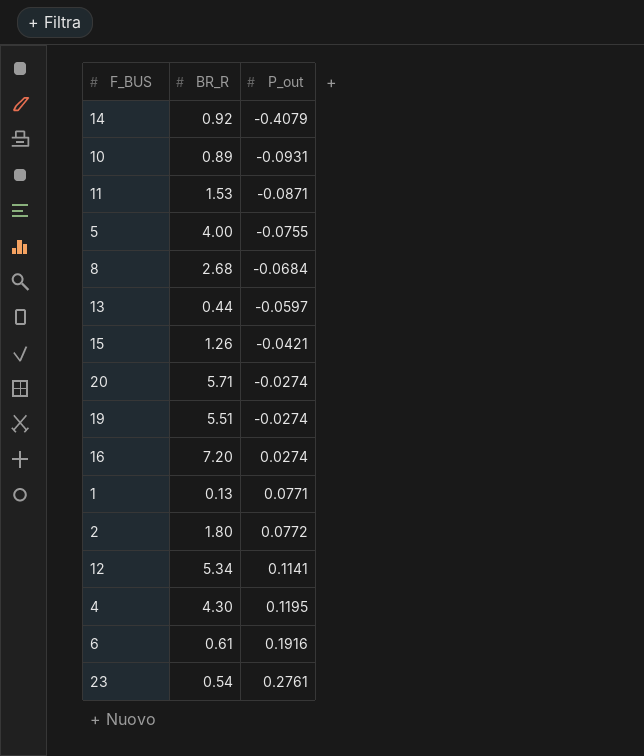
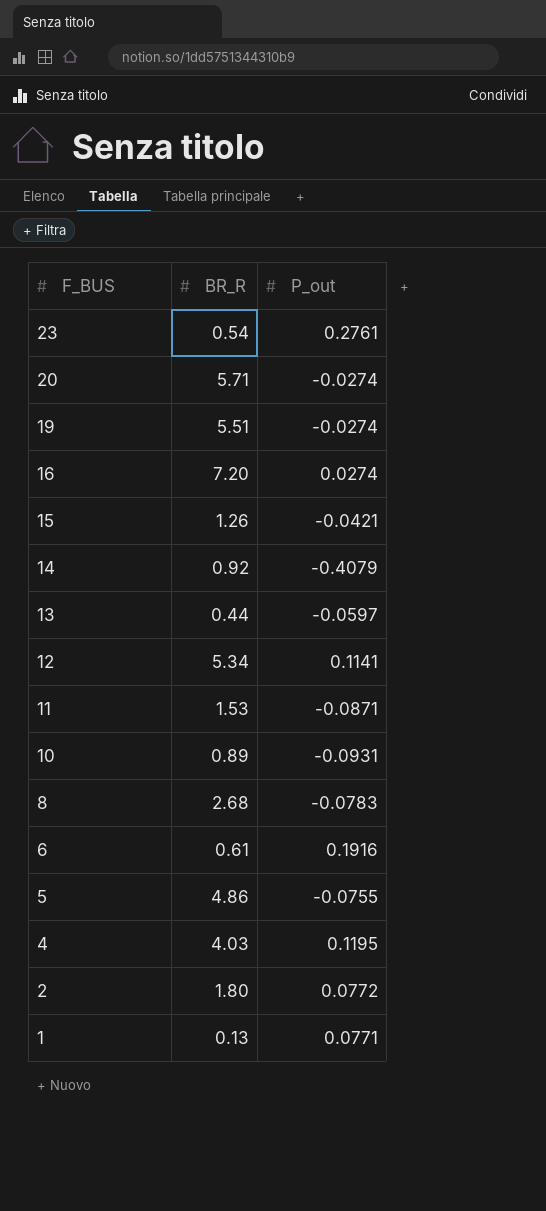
row order: P_out ascending -> F_BUS descending
8 | P_out: -0.0684 -> -0.0783
5 | BR_R: 4.00 -> 4.86
4 | BR_R: 4.30 -> 4.03

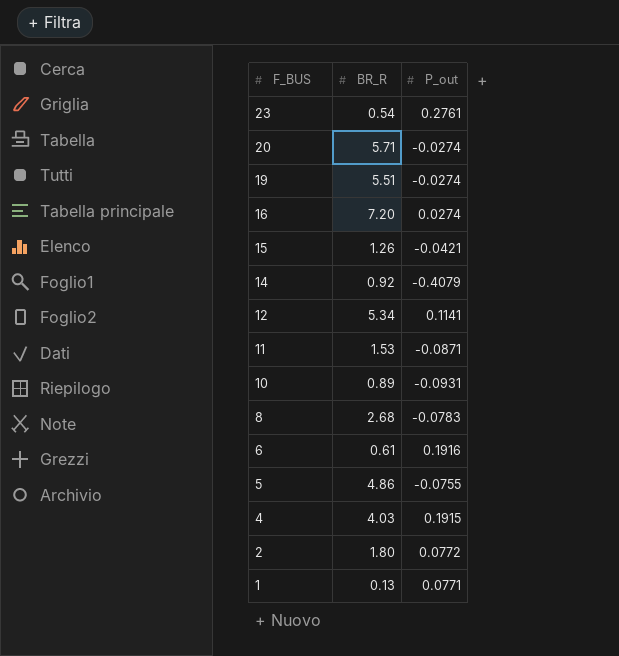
row 13: 0.44 | -0.0597 -> none
4 | P_out: 0.1195 -> 0.1915

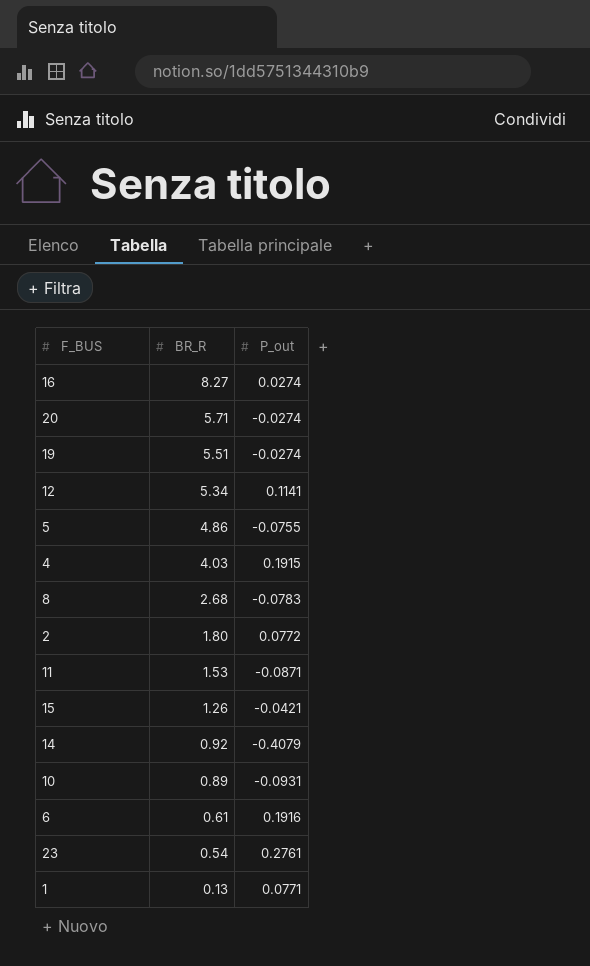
row order: F_BUS descending -> BR_R descending
16 | BR_R: 7.20 -> 8.27

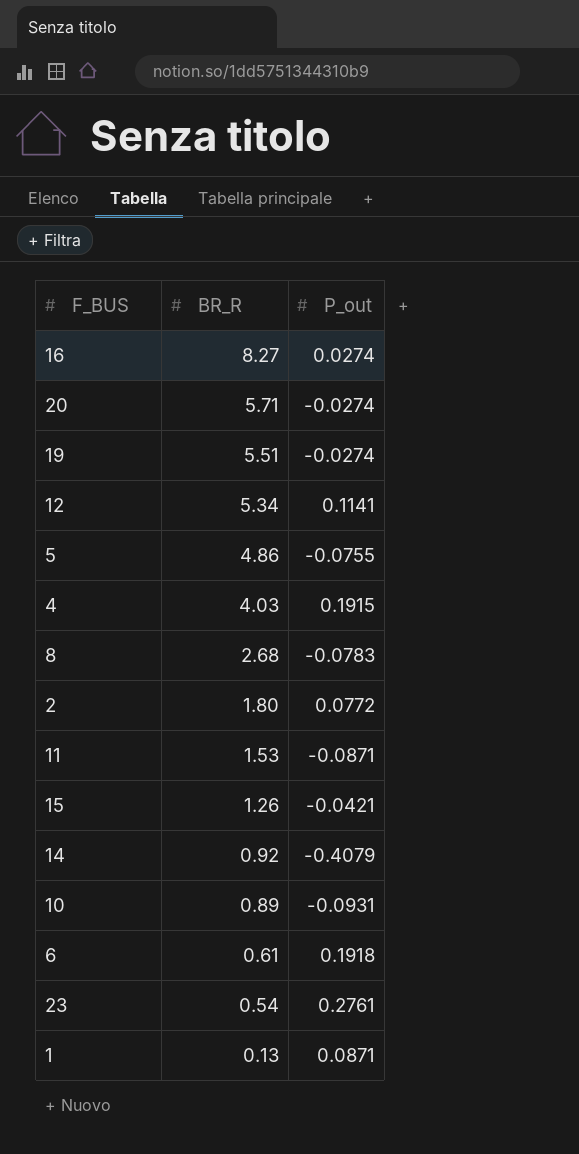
6 | P_out: 0.1916 -> 0.1918
1 | P_out: 0.0771 -> 0.0871

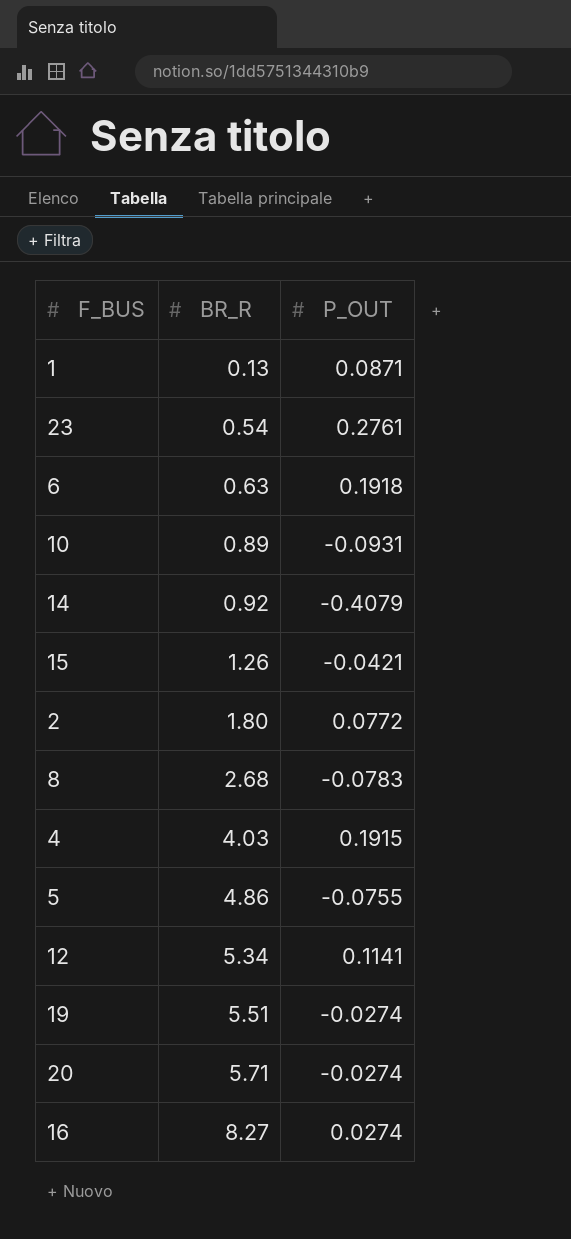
row order: BR_R descending -> BR_R ascending
column name: P_out -> P_OUT
row 11: 1.53 | -0.0871 -> none
6 | BR_R: 0.61 -> 0.63

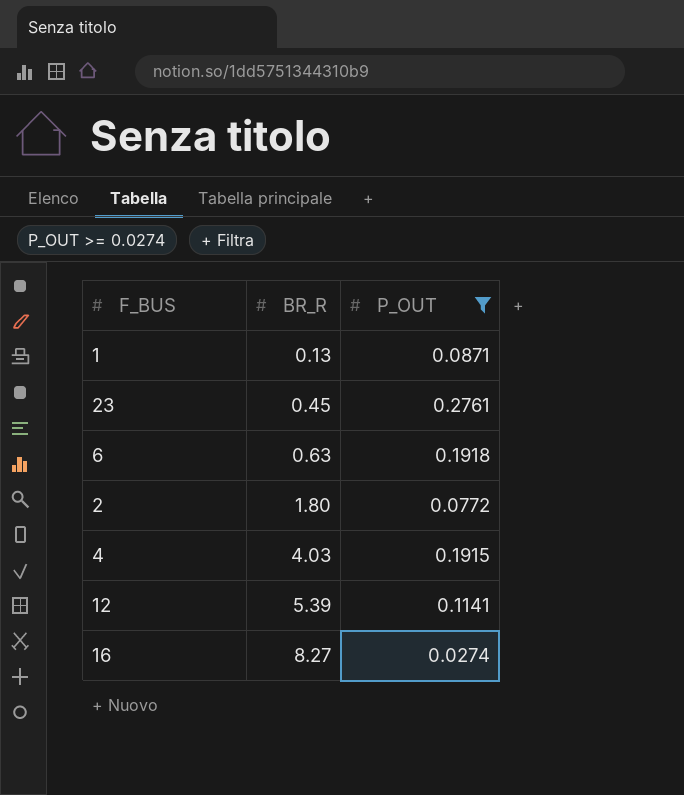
filter: none -> P_OUT >= 0.0274
23 | BR_R: 0.54 -> 0.45
12 | BR_R: 5.34 -> 5.39

